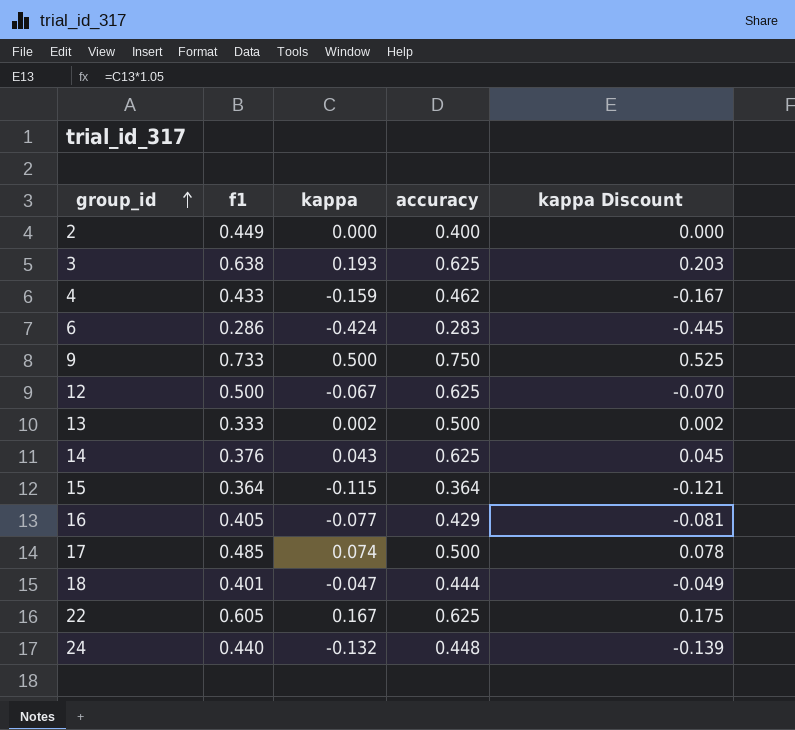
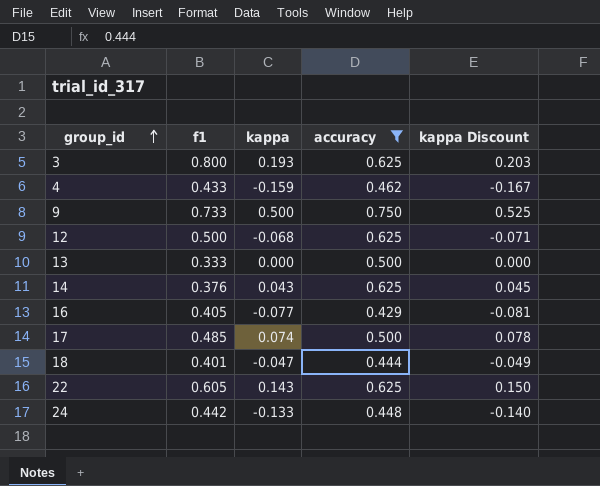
filter: none -> accuracy >= 0.429
3 | f1: 0.638 -> 0.800
12 | kappa: -0.067 -> -0.068
12 | kappa Discount: -0.070 -> -0.071
13 | kappa: 0.002 -> 0.000
13 | kappa Discount: 0.002 -> 0.000
22 | kappa: 0.167 -> 0.143
22 | kappa Discount: 0.175 -> 0.150
24 | f1: 0.440 -> 0.442
24 | kappa: -0.132 -> -0.133
24 | kappa Discount: -0.139 -> -0.140

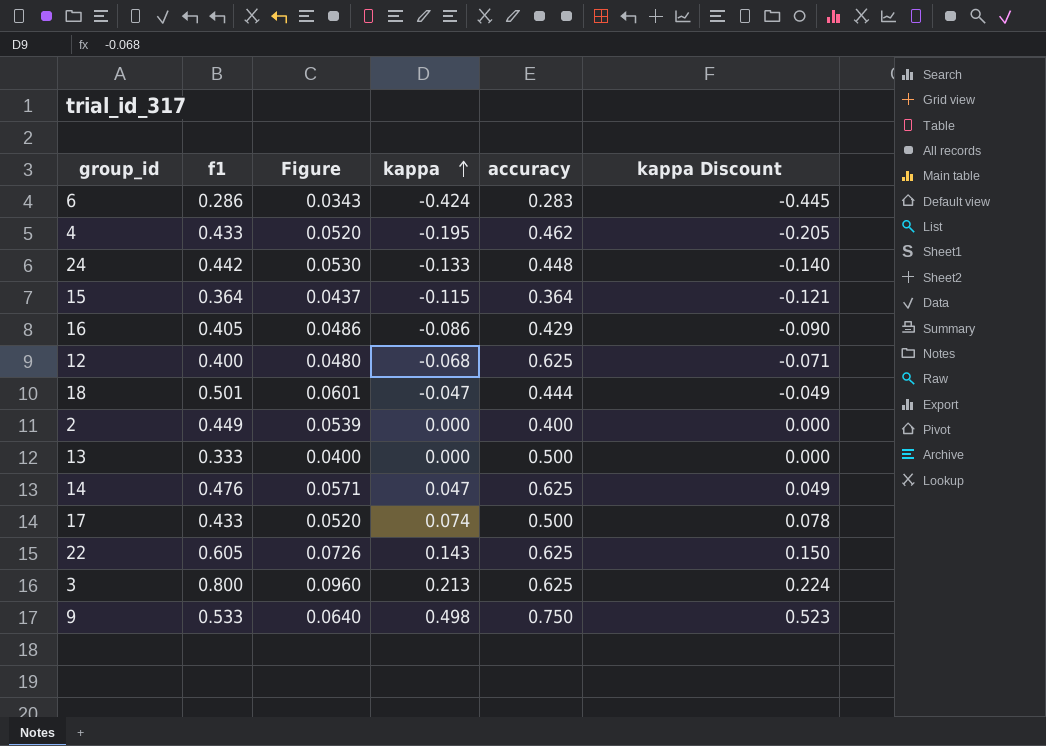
filter: accuracy >= 0.429 -> none
row order: group_id ascending -> kappa ascending
column Figure | formula: none -> [f1] * 0.12
4 | kappa: -0.159 -> -0.195
4 | kappa Discount: -0.167 -> -0.205
16 | kappa: -0.077 -> -0.086
16 | kappa Discount: -0.081 -> -0.090
12 | f1: 0.500 -> 0.400
18 | f1: 0.401 -> 0.501
14 | f1: 0.376 -> 0.476
14 | kappa: 0.043 -> 0.047
14 | kappa Discount: 0.045 -> 0.049
17 | f1: 0.485 -> 0.433
3 | kappa: 0.193 -> 0.213
3 | kappa Discount: 0.203 -> 0.224
9 | f1: 0.733 -> 0.533
9 | kappa: 0.500 -> 0.498
9 | kappa Discount: 0.525 -> 0.523

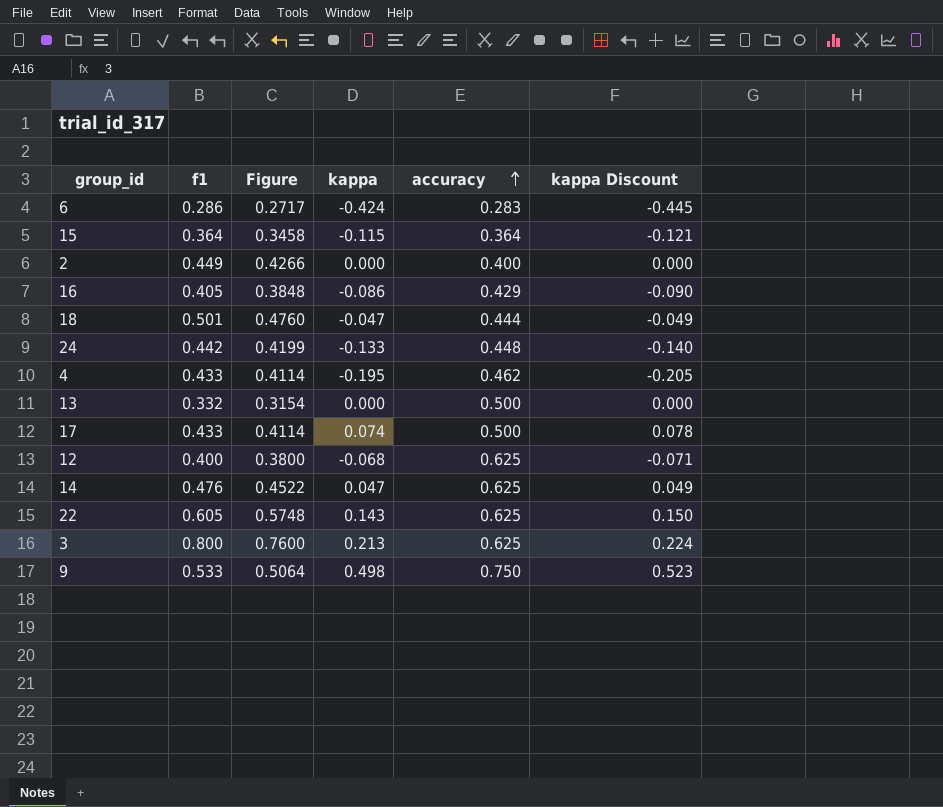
row order: kappa ascending -> accuracy ascending
column Figure | formula: [f1] * 0.12 -> [f1] * 0.95
13 | f1: 0.333 -> 0.332

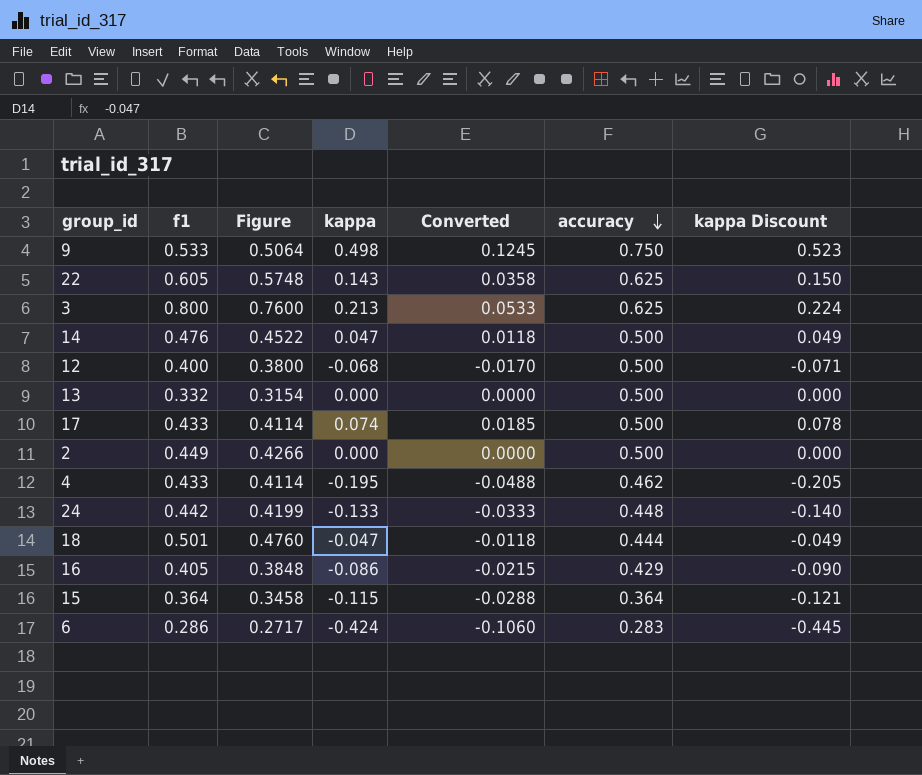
row order: accuracy ascending -> accuracy descending
column Converted | formula: none -> [kappa] * 0.25
14 | accuracy: 0.625 -> 0.500
12 | accuracy: 0.625 -> 0.500
2 | accuracy: 0.400 -> 0.500

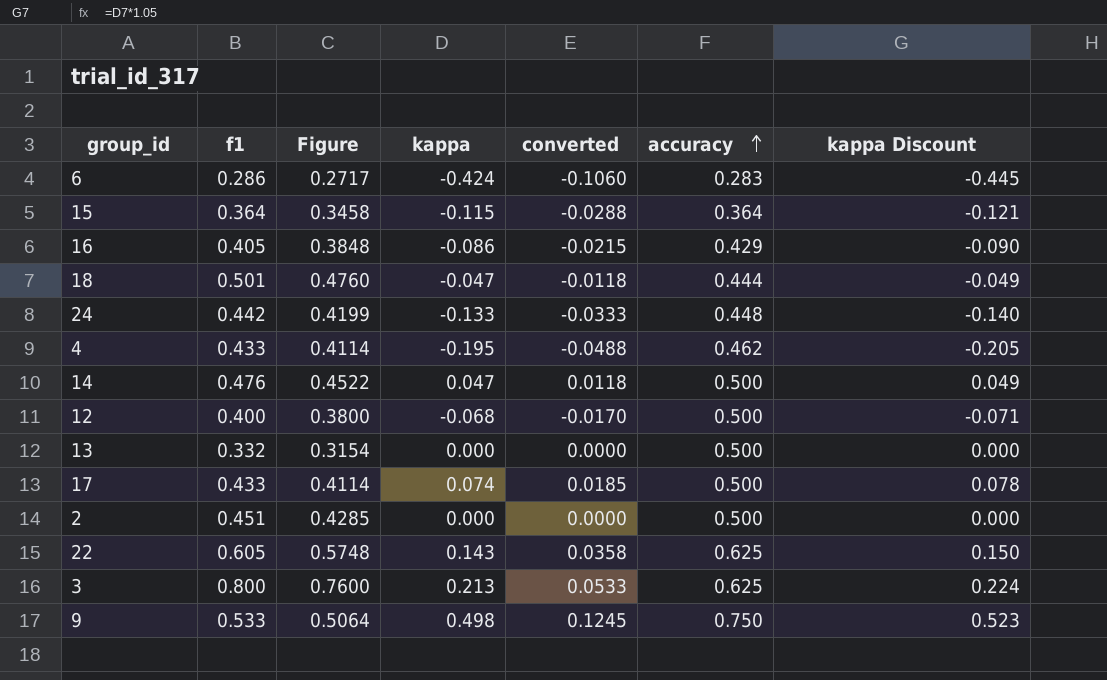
row order: accuracy descending -> accuracy ascending
column name: Converted -> converted
2 | f1: 0.449 -> 0.451
2 | Figure: 0.4266 -> 0.4285

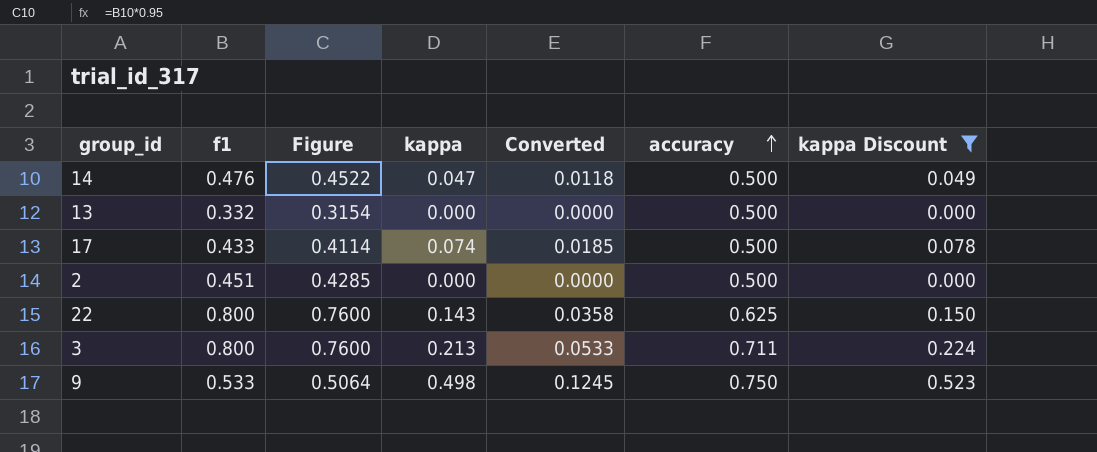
filter: none -> kappa Discount >= 0.000
column name: converted -> Converted
22 | f1: 0.605 -> 0.800
22 | Figure: 0.5748 -> 0.7600
3 | accuracy: 0.625 -> 0.711

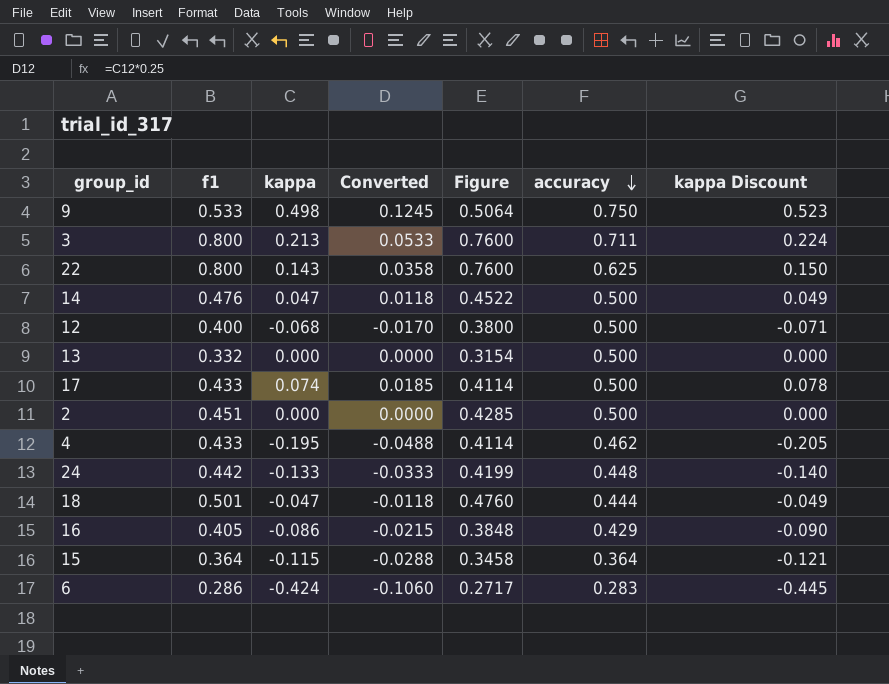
filter: kappa Discount >= 0.000 -> none
row order: accuracy ascending -> accuracy descending
column Figure | position: 3 -> 5

